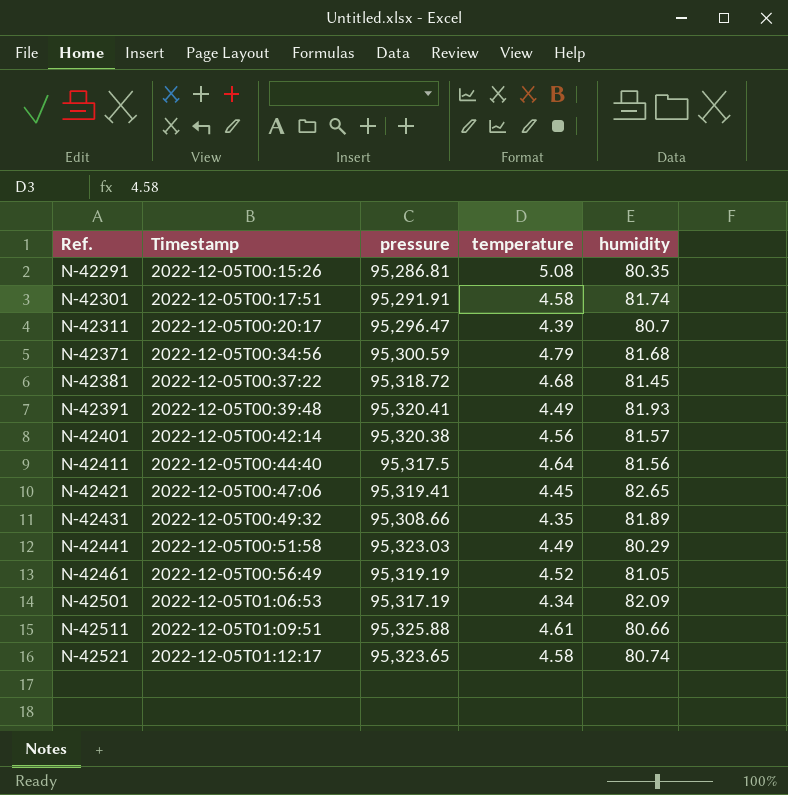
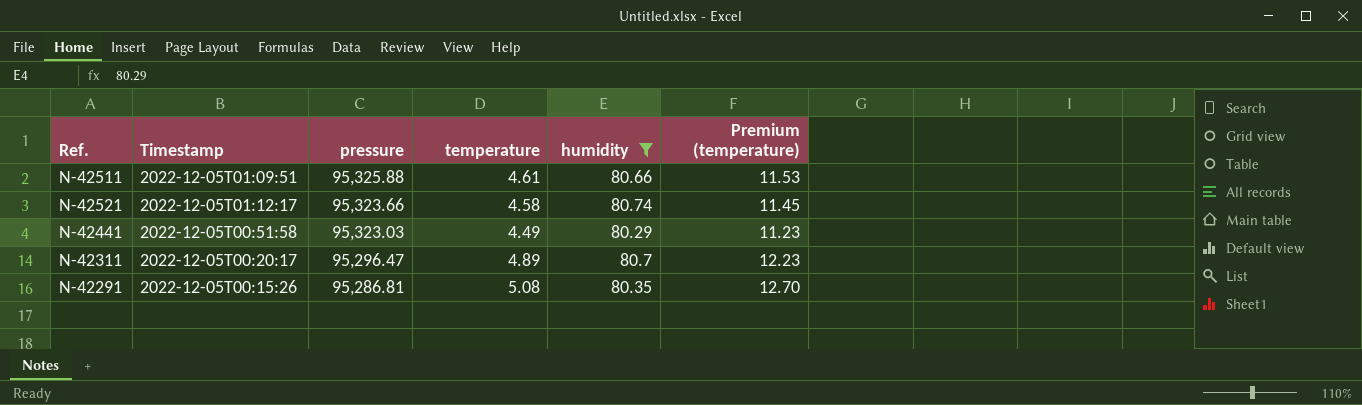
filter: none -> humidity <= 80.74
row order: Ref. ascending -> pressure descending
column Premium (temperature) | formula: none -> [temperature] * 2.5
N-42521 | pressure: 95,323.65 -> 95,323.66
N-42311 | temperature: 4.39 -> 4.89

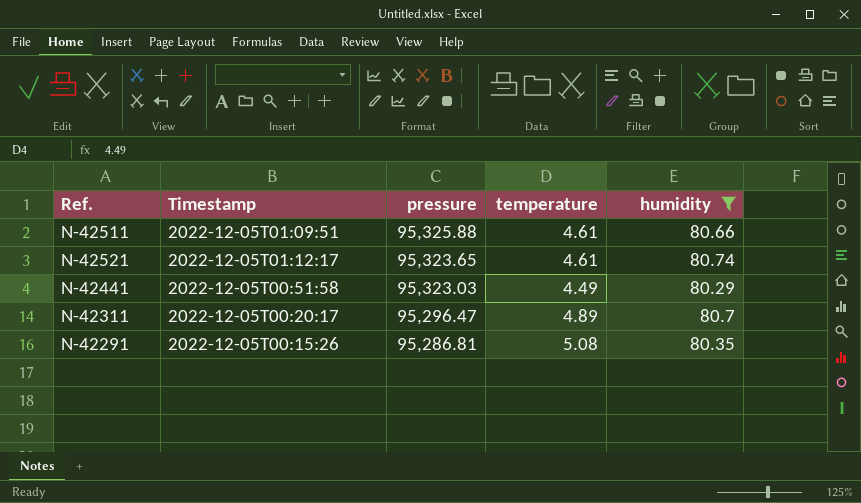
column Premium (temperature) | formula: [temperature] * 2.5 -> none
N-42521 | pressure: 95,323.66 -> 95,323.65
N-42521 | temperature: 4.58 -> 4.61

